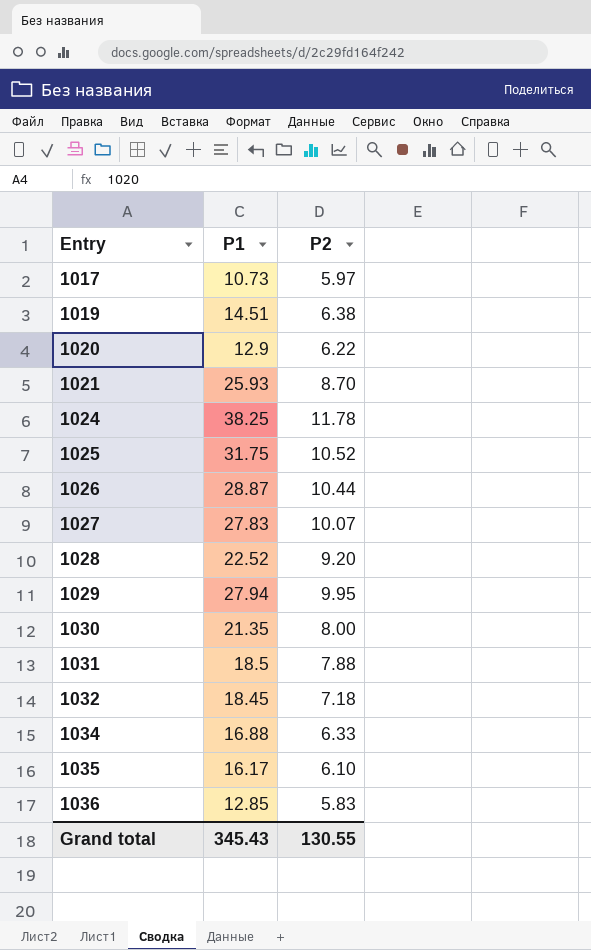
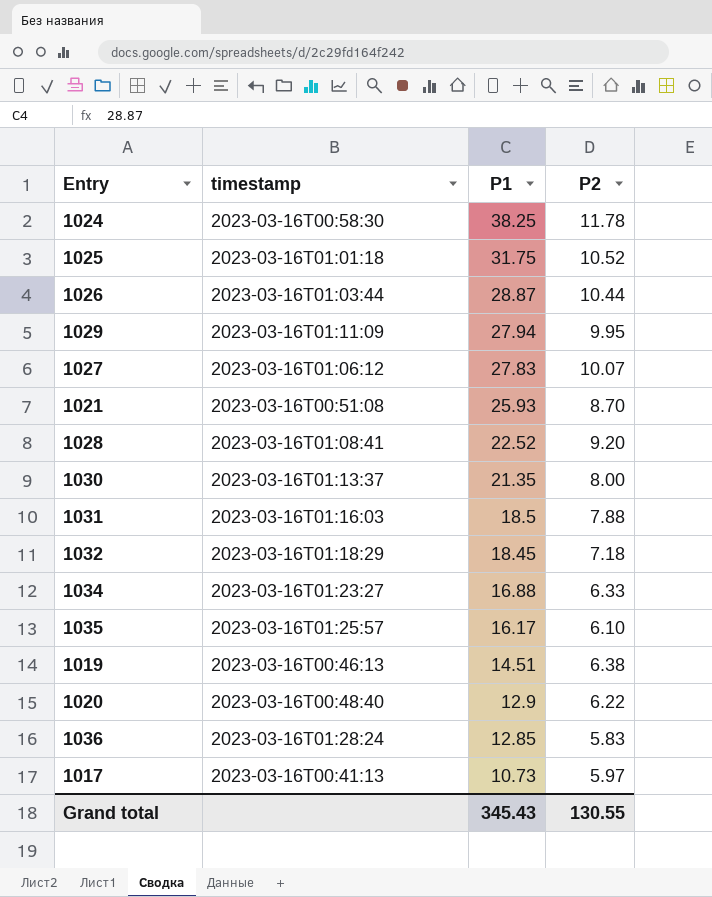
row order: Entry ascending -> P1 descending
column timestamp | position: none -> 2

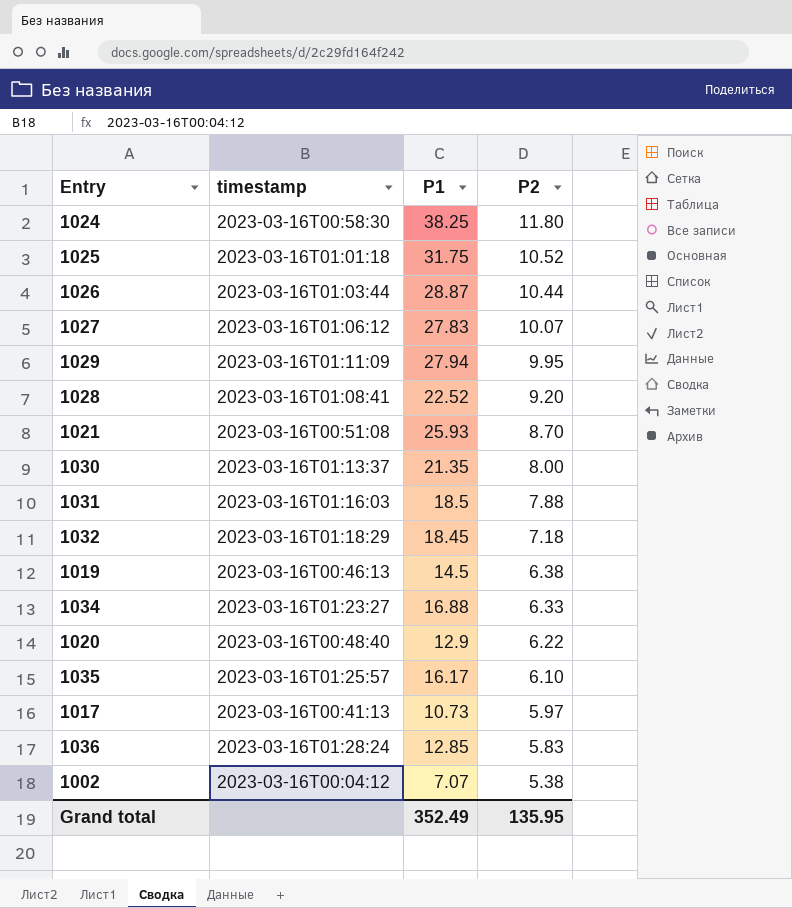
row order: P1 descending -> P2 descending
1024 | P2: 11.78 -> 11.80
1019 | P1: 14.51 -> 14.5
row 1002: none -> 2023-03-16T00:04:12 | 7.07 | 5.38
Grand total | P1: 345.43 -> 352.49
Grand total | P2: 130.55 -> 135.95

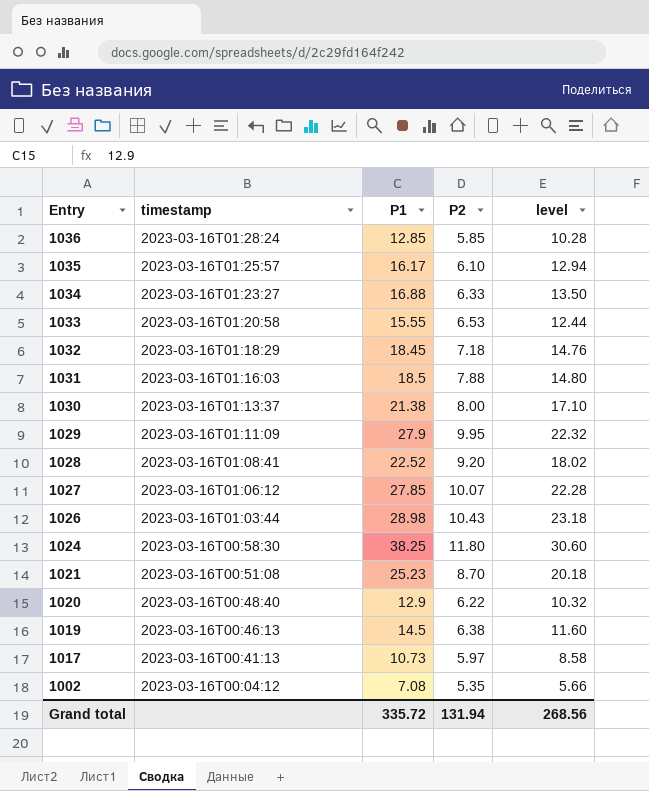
row order: P2 descending -> Entry descending
column level | formula: none -> [P1] * 0.8
row 1025: 2023-03-16T01:01:18 | 31.75 | 10.52 -> none
1036 | P2: 5.83 -> 5.85
row 1033: none -> 2023-03-16T01:20:58 | 15.55 | 6.53 | 12.44
1030 | P1: 21.35 -> 21.38
1029 | P1: 27.94 -> 27.9
1027 | P1: 27.83 -> 27.85
1026 | P1: 28.87 -> 28.98
1026 | P2: 10.44 -> 10.43
1021 | P1: 25.93 -> 25.23
1002 | P1: 7.07 -> 7.08
1002 | P2: 5.38 -> 5.35
Grand total | P1: 352.49 -> 335.72
Grand total | P2: 135.95 -> 131.94

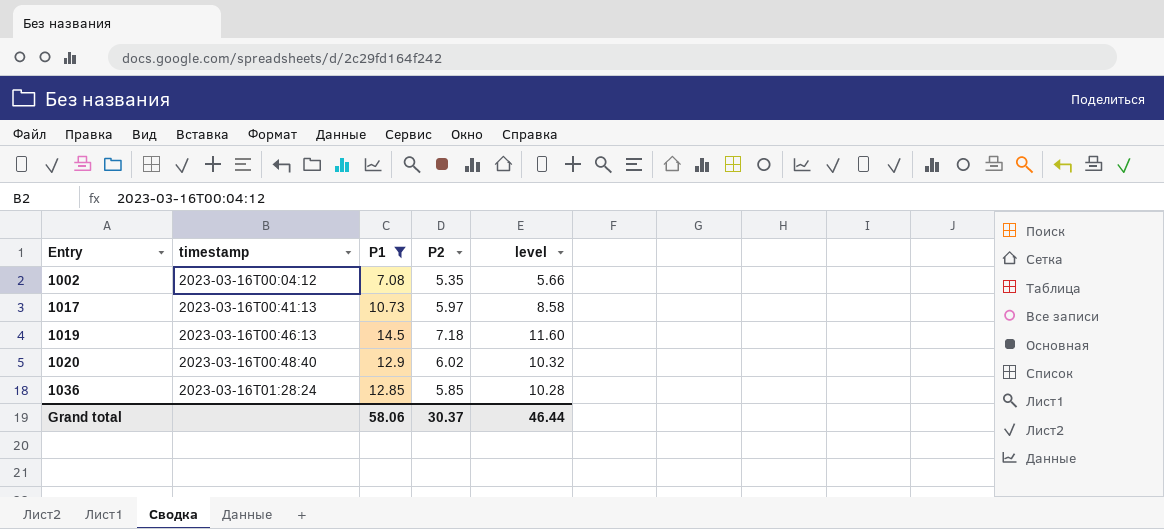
filter: none -> P1 <= 14.5
row order: Entry descending -> Entry ascending
1019 | P2: 6.38 -> 7.18
1020 | P2: 6.22 -> 6.02
Grand total | P1: 335.72 -> 58.06
Grand total | P2: 131.94 -> 30.37
Grand total | level: 268.56 -> 46.44

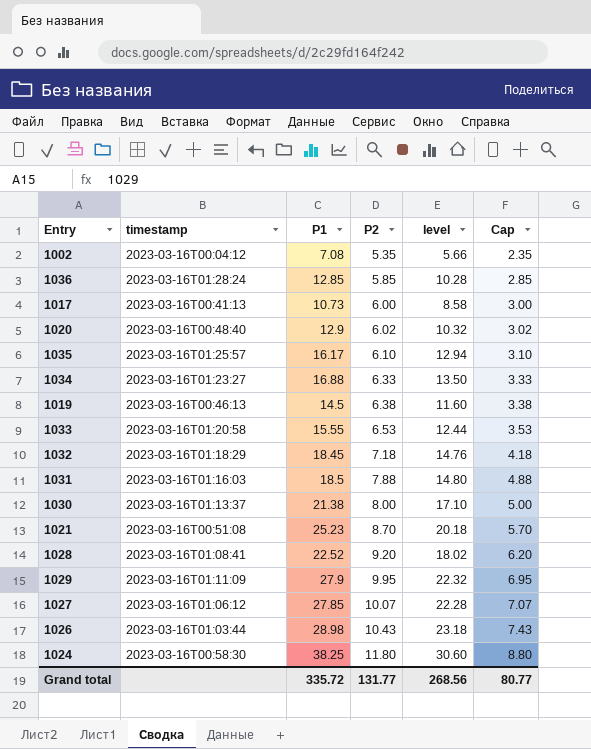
filter: P1 <= 14.5 -> none
row order: Entry ascending -> P2 ascending
column Cap | formula: none -> [P2] - 3
1017 | P2: 5.97 -> 6.00
1019 | P2: 7.18 -> 6.38
Grand total | P1: 58.06 -> 335.72
Grand total | P2: 30.37 -> 131.77
Grand total | level: 46.44 -> 268.56

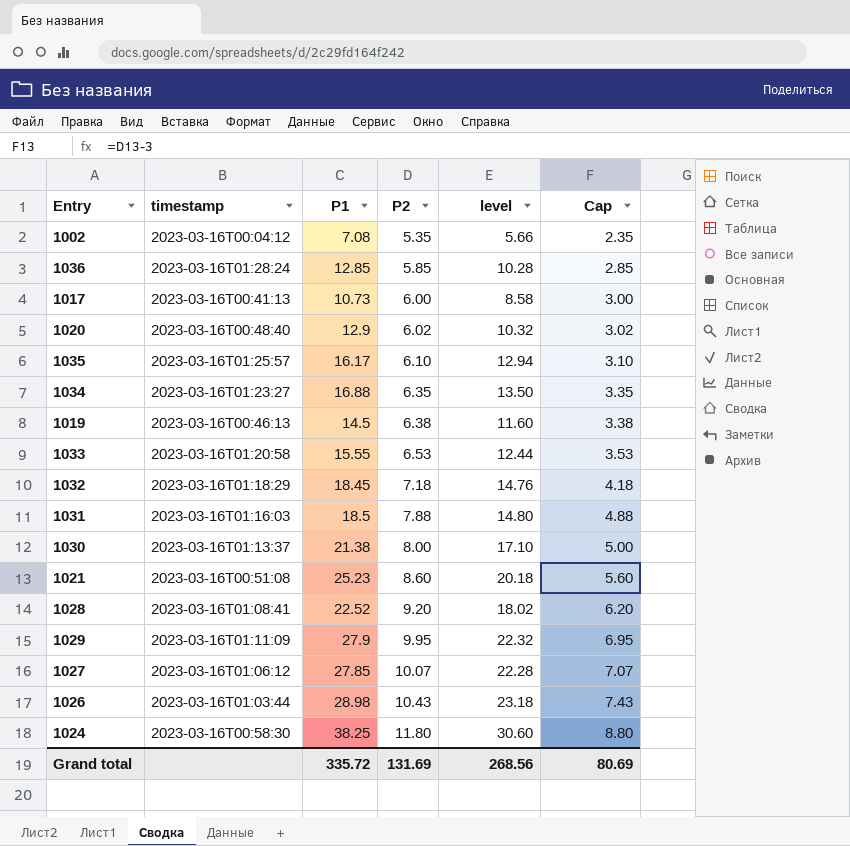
1034 | P2: 6.33 -> 6.35
1034 | Cap: 3.33 -> 3.35
1021 | P2: 8.70 -> 8.60
1021 | Cap: 5.70 -> 5.60
Grand total | P2: 131.77 -> 131.69
Grand total | Cap: 80.77 -> 80.69

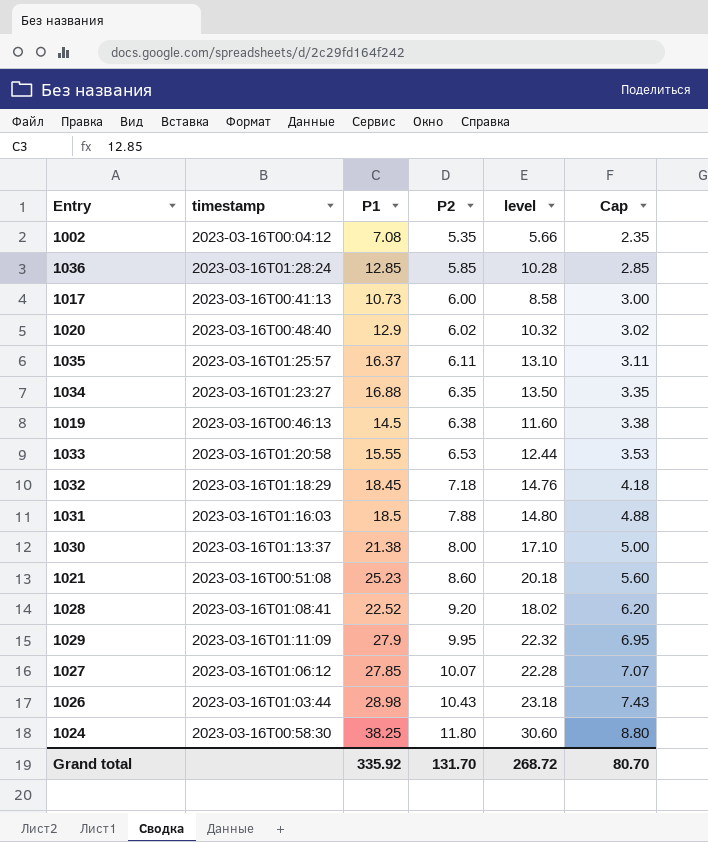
1035 | P1: 16.17 -> 16.37
1035 | P2: 6.10 -> 6.11
1035 | level: 12.94 -> 13.10
1035 | Cap: 3.10 -> 3.11
Grand total | P1: 335.72 -> 335.92
Grand total | P2: 131.69 -> 131.70
Grand total | level: 268.56 -> 268.72
Grand total | Cap: 80.69 -> 80.70

